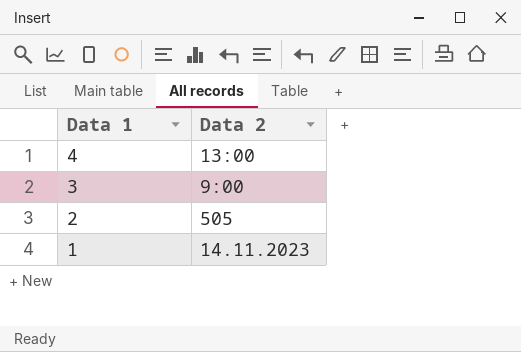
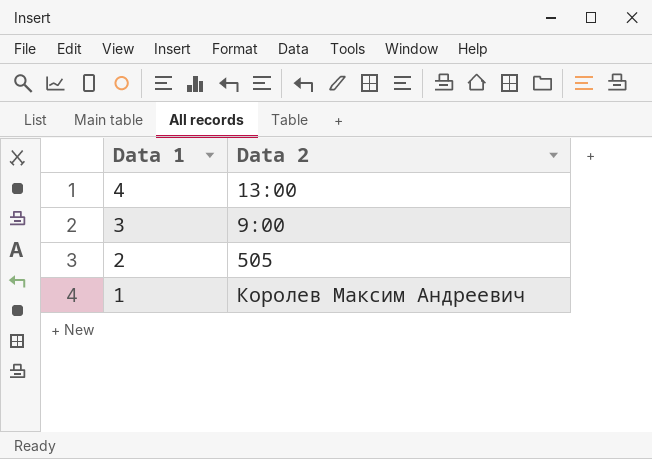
1 | Data 2: 14.11.2023 -> Королев Максим Андреевич

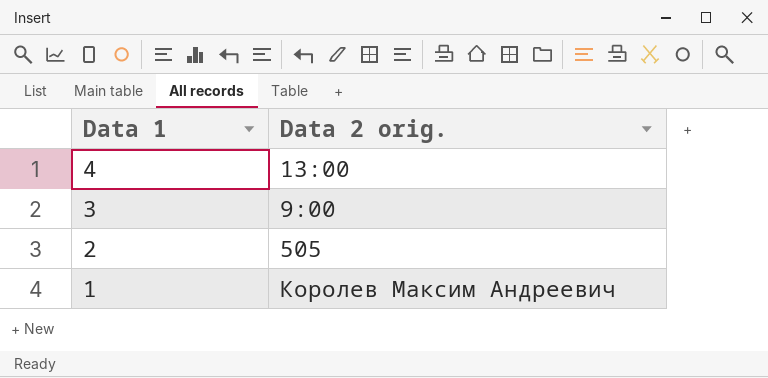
column name: Data 2 -> Data 2 orig.

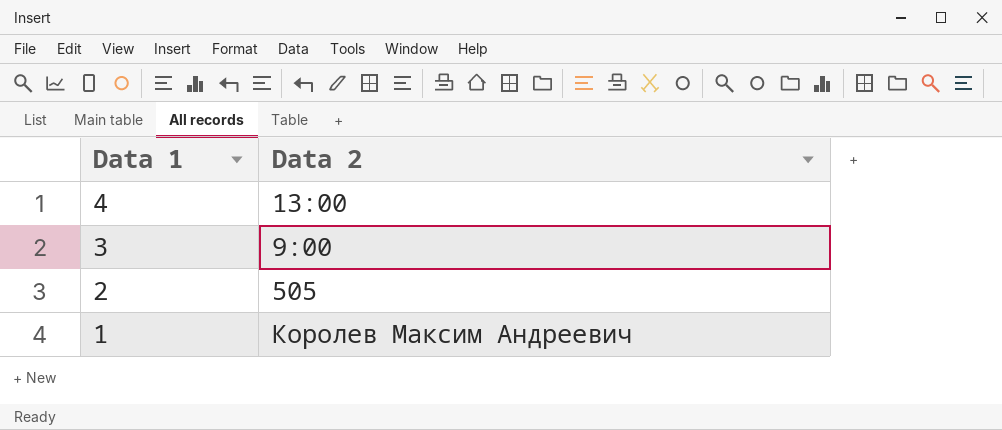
column name: Data 2 orig. -> Data 2

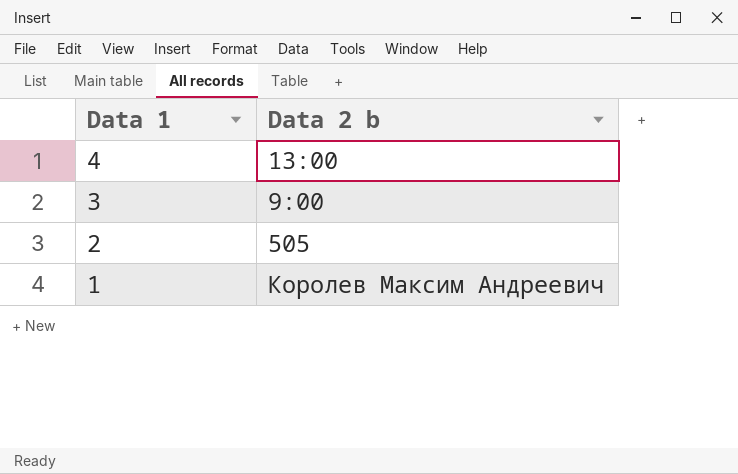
column name: Data 2 -> Data 2 b

